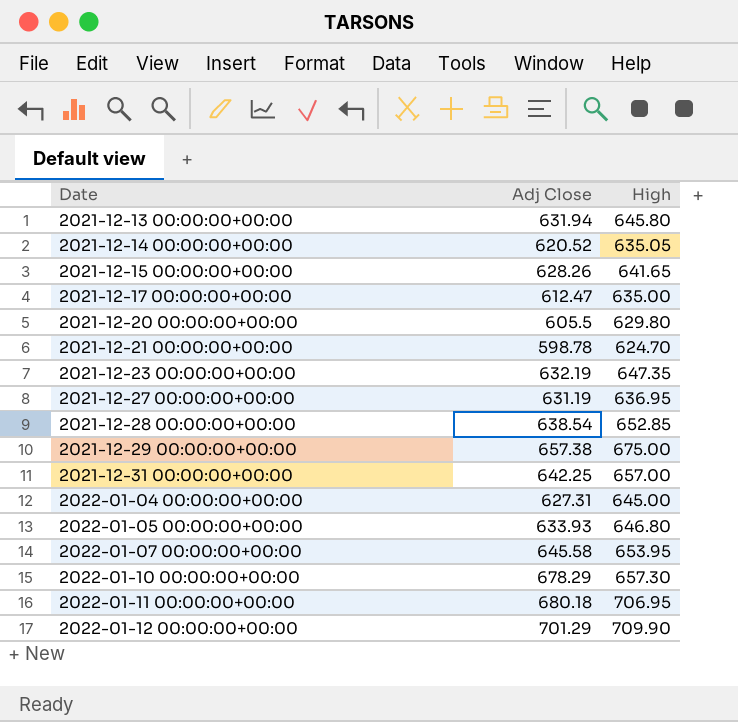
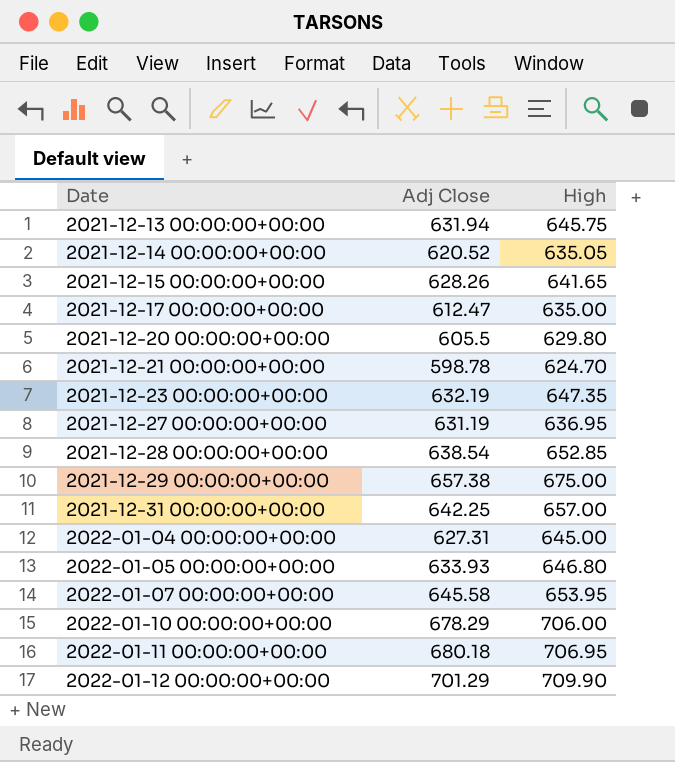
2021-12-13 00:00:00+00:00 | High: 645.80 -> 645.75
2022-01-10 00:00:00+00:00 | High: 657.30 -> 706.00

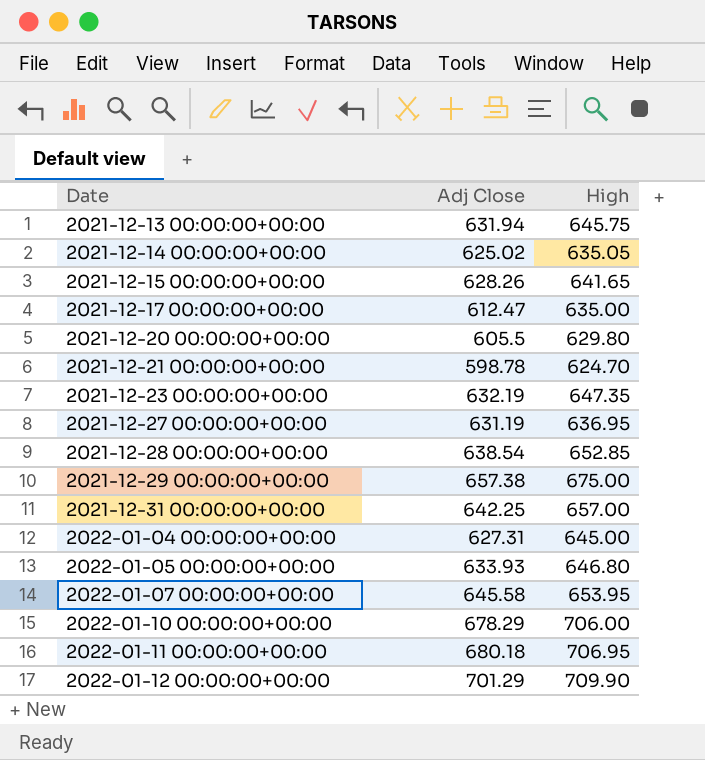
2021-12-14 00:00:00+00:00 | Adj Close: 620.52 -> 625.02

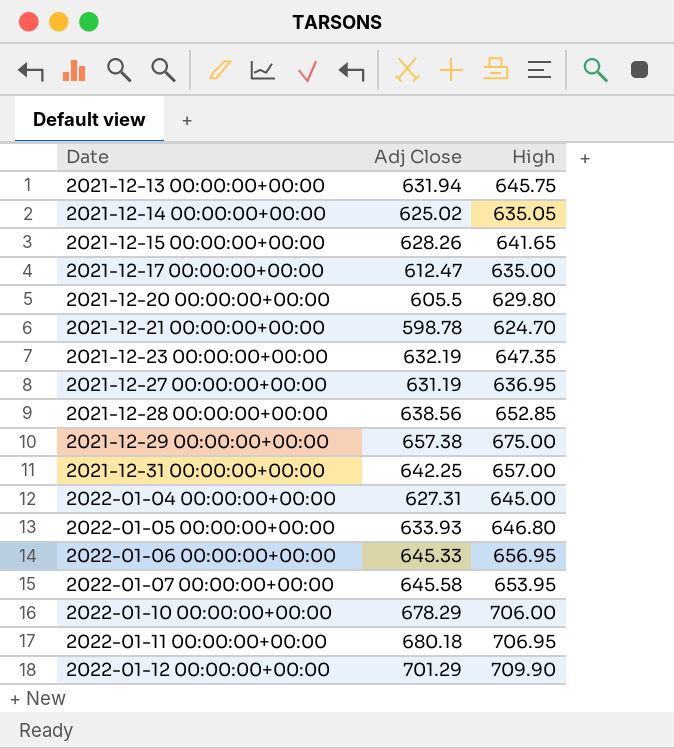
2021-12-28 00:00:00+00:00 | Adj Close: 638.54 -> 638.56
row 2022-01-06 00:00:00+00:00: none -> 645.33 | 656.95

